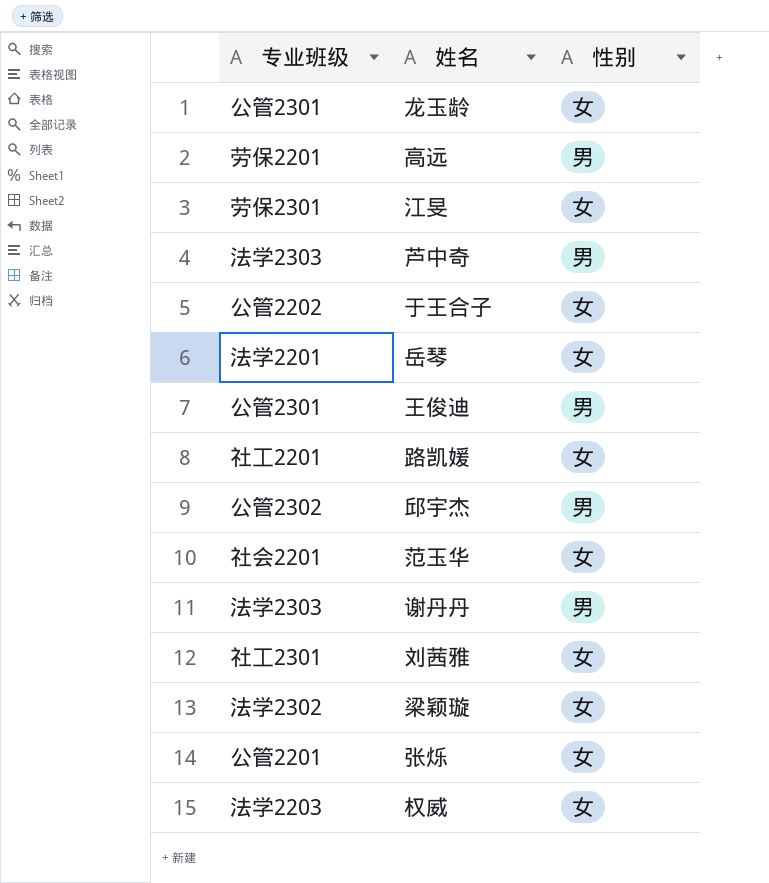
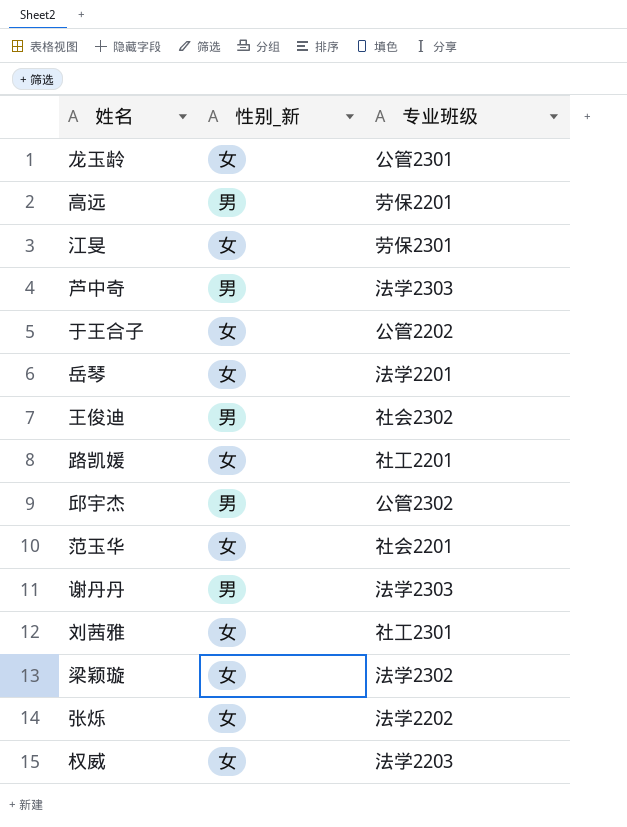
column name: 性别 -> 性别_新
column 专业班级 | position: 1 -> 3
王俊迪 | 专业班级: 公管2301 -> 社会2302
张烁 | 专业班级: 公管2201 -> 法学2202

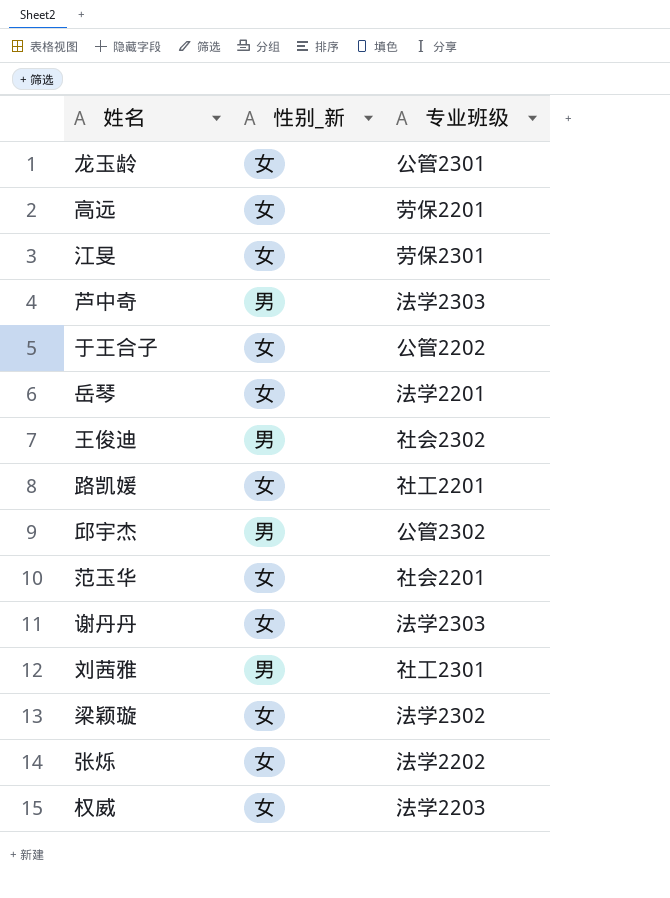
高远 | 性别_新: 男 -> 女
谢丹丹 | 性别_新: 男 -> 女
刘茜雅 | 性别_新: 女 -> 男

